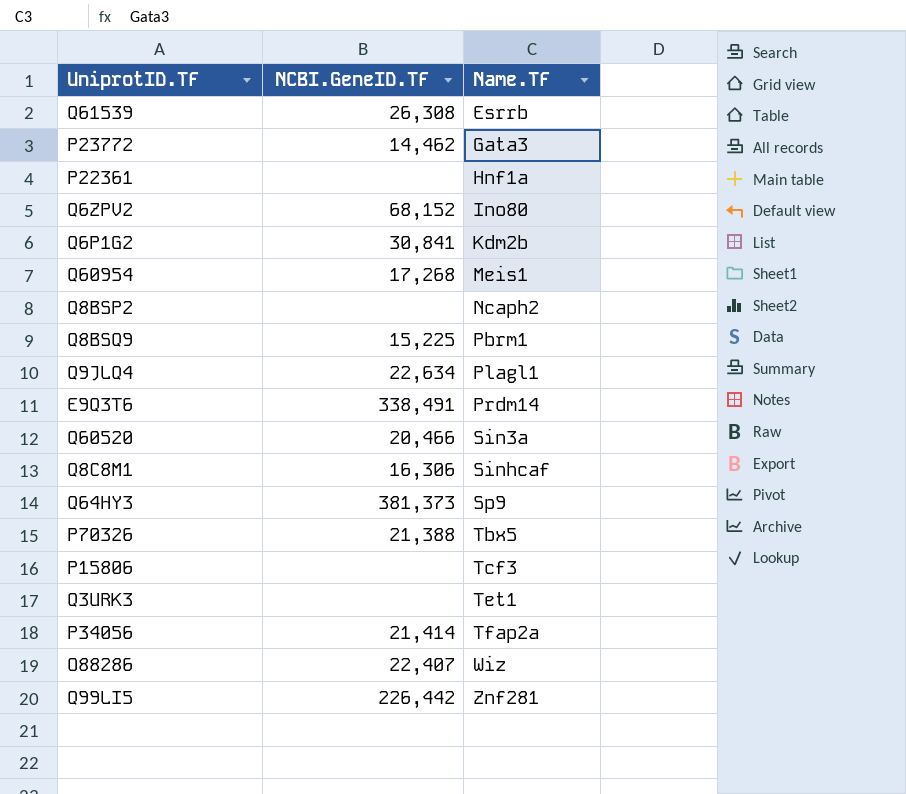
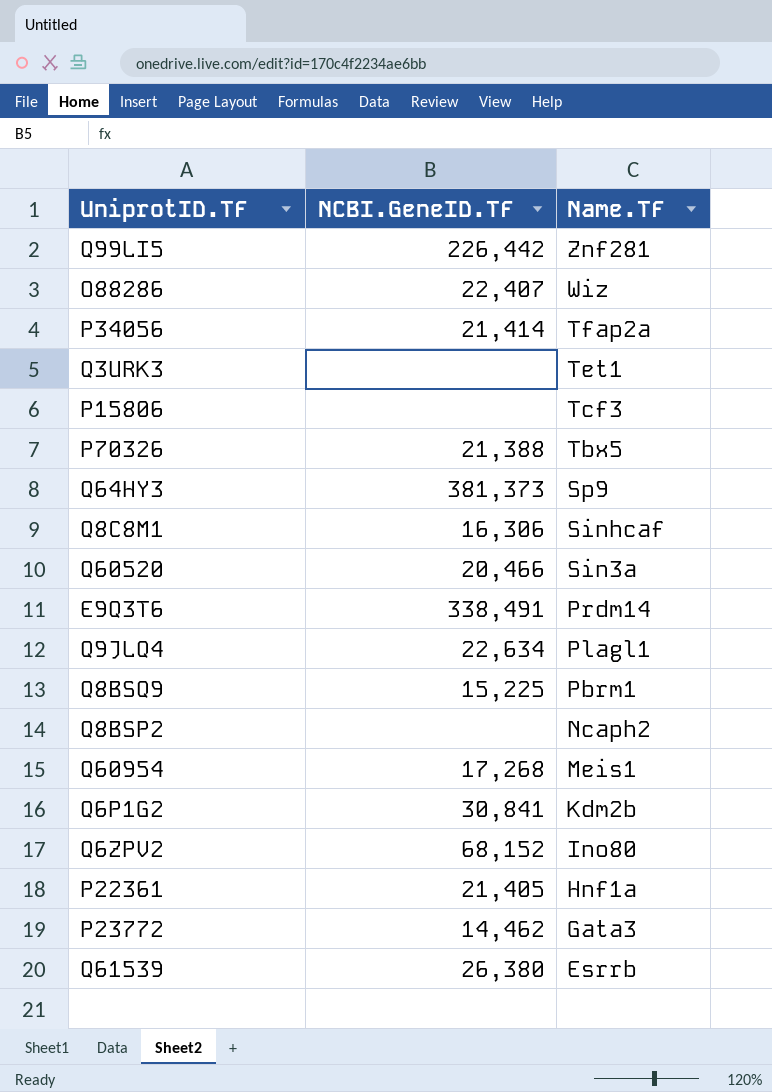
row order: Name.TF ascending -> Name.TF descending
P22361 | NCBI.GeneID.TF: none -> 21,405
Q61539 | NCBI.GeneID.TF: 26,308 -> 26,380

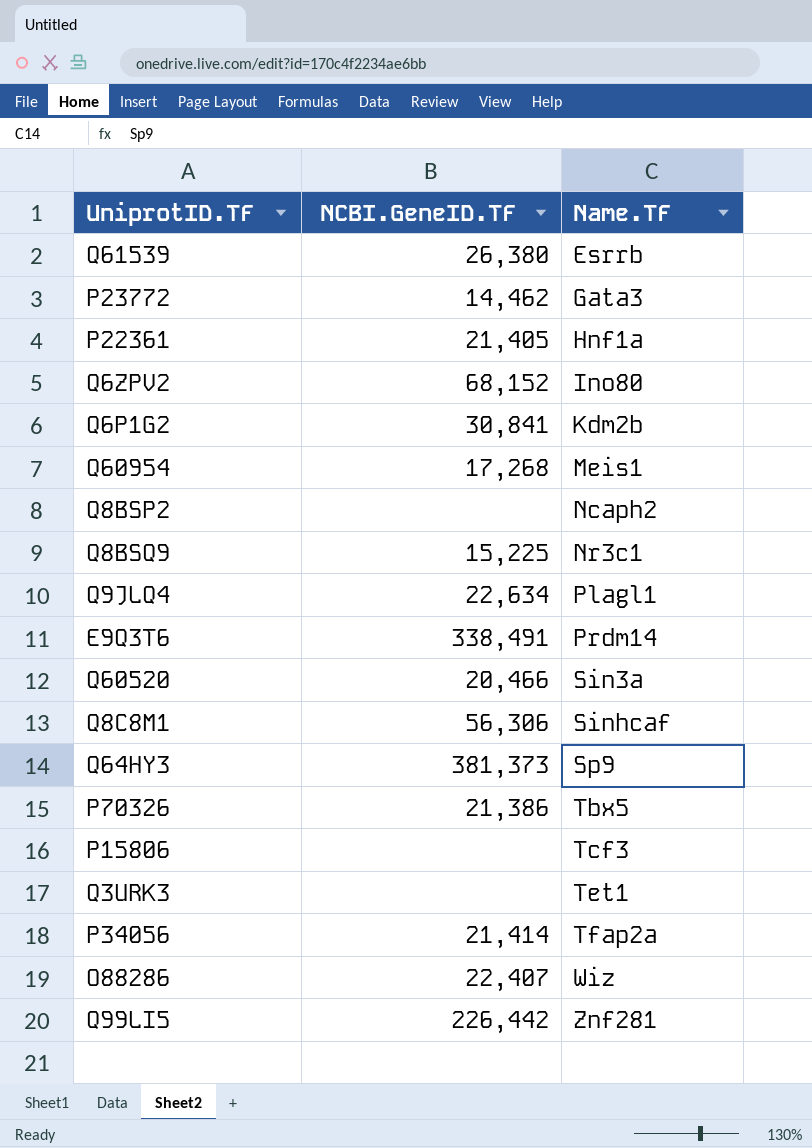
row order: Name.TF descending -> Name.TF ascending
Q8BSQ9 | Name.TF: Pbrm1 -> Nr3c1
Q8C8M1 | NCBI.GeneID.TF: 16,306 -> 56,306
P70326 | NCBI.GeneID.TF: 21,388 -> 21,386

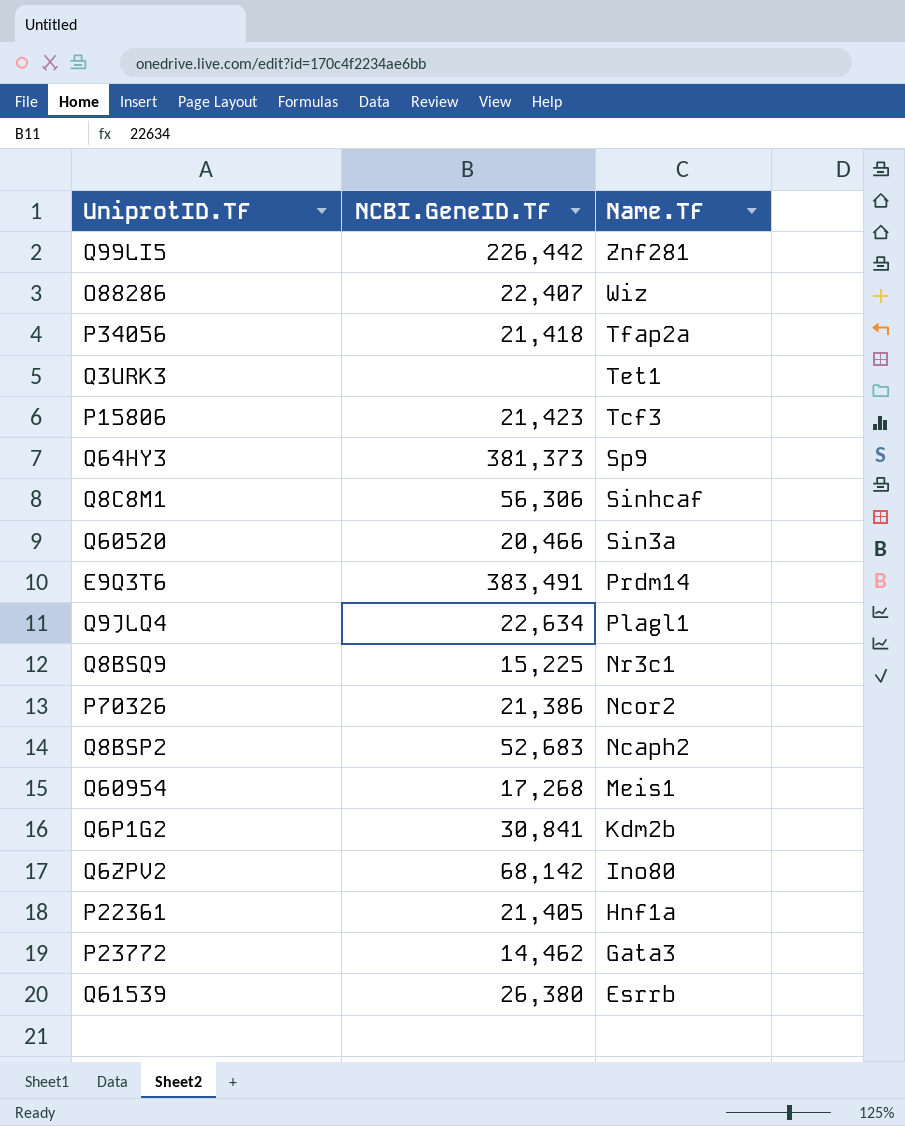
row order: Name.TF ascending -> Name.TF descending
P34056 | NCBI.GeneID.TF: 21,414 -> 21,418
P15806 | NCBI.GeneID.TF: none -> 21,423
E9Q3T6 | NCBI.GeneID.TF: 338,491 -> 383,491
P70326 | Name.TF: Tbx5 -> Ncor2
Q8BSP2 | NCBI.GeneID.TF: none -> 52,683
Q6ZPV2 | NCBI.GeneID.TF: 68,152 -> 68,142

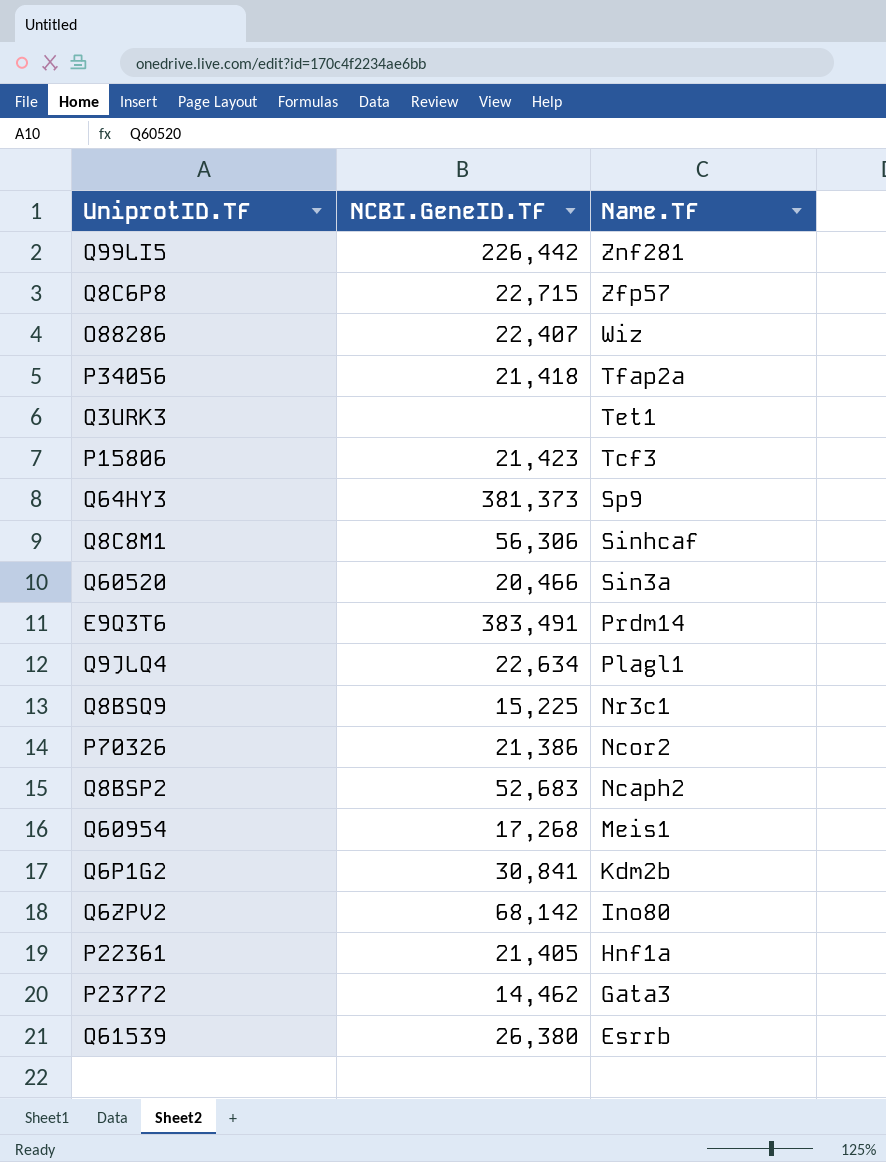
row Q8C6P8: none -> 22,715 | Zfp57

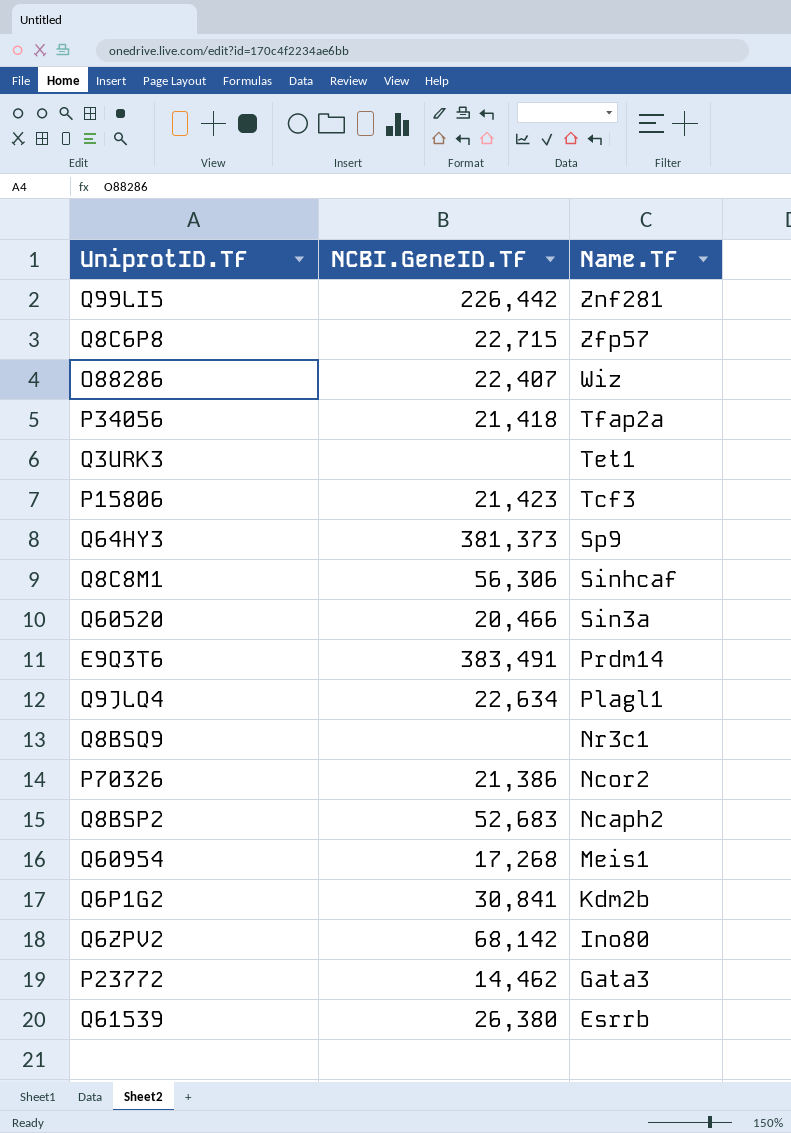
row P22361: 21,405 | Hnf1a -> none
Q8BSQ9 | NCBI.GeneID.TF: 15,225 -> none

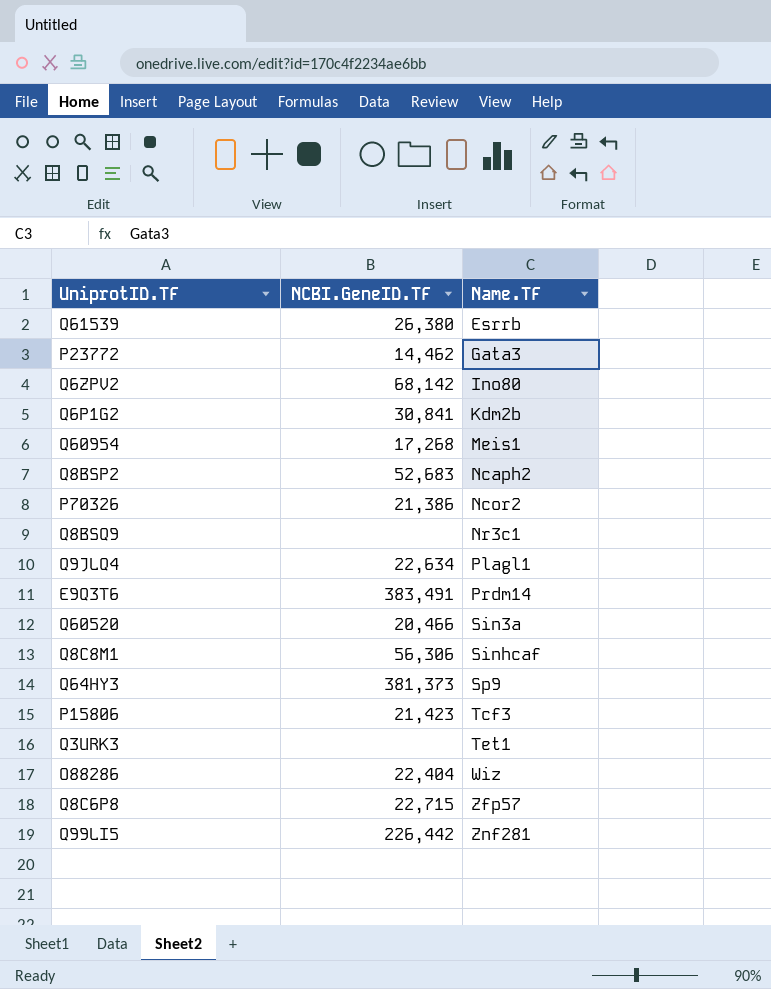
row order: Name.TF descending -> Name.TF ascending
row P34056: 21,418 | Tfap2a -> none
O88286 | NCBI.GeneID.TF: 22,407 -> 22,404

